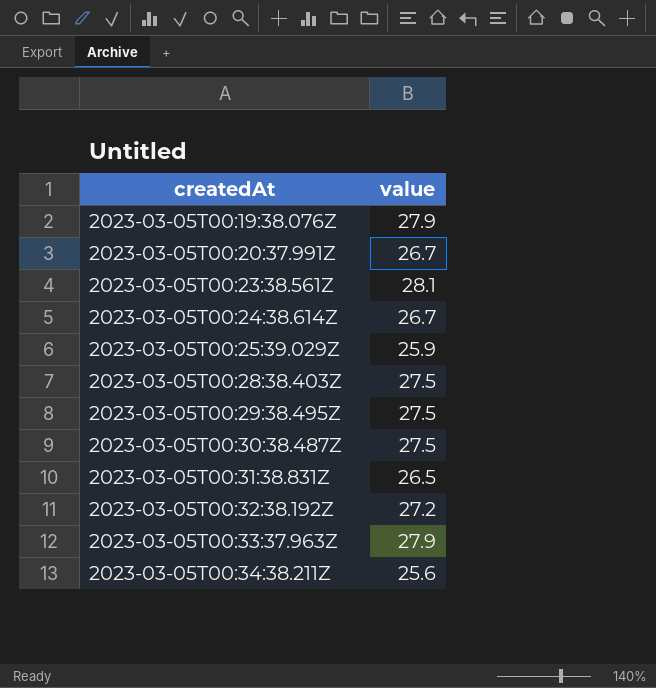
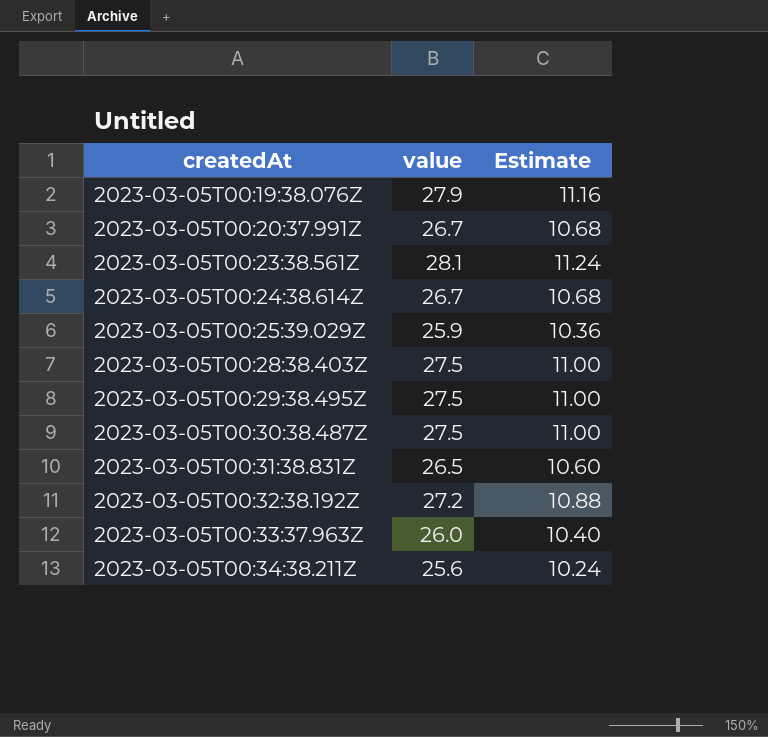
column Estimate | formula: none -> [value] * 0.4
2023-03-05T00:33:37.963Z | value: 27.9 -> 26.0

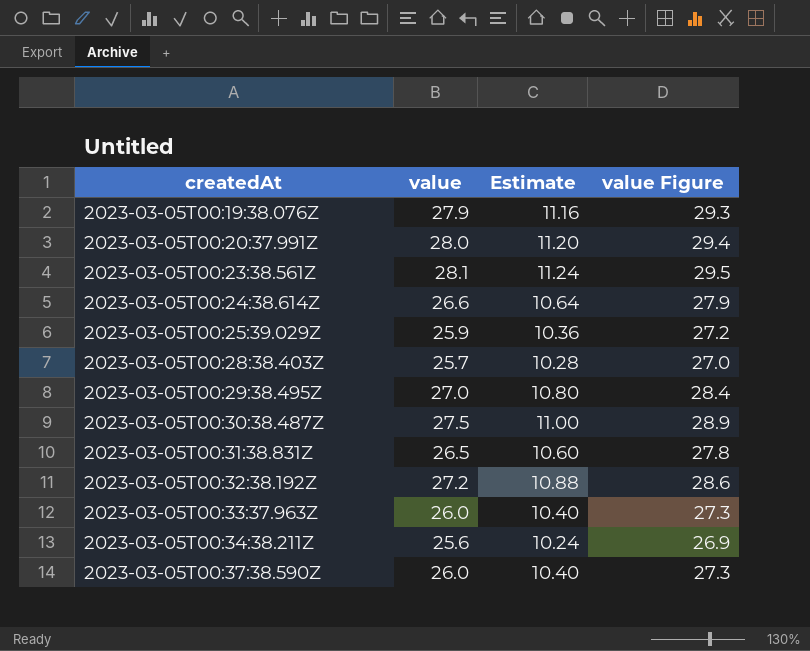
column value Figure | formula: none -> [value] * 1.05
2023-03-05T00:20:37.991Z | value: 26.7 -> 28.0
2023-03-05T00:20:37.991Z | Estimate: 10.68 -> 11.20
2023-03-05T00:24:38.614Z | value: 26.7 -> 26.6
2023-03-05T00:24:38.614Z | Estimate: 10.68 -> 10.64
2023-03-05T00:28:38.403Z | value: 27.5 -> 25.7
2023-03-05T00:28:38.403Z | Estimate: 11.00 -> 10.28
2023-03-05T00:29:38.495Z | value: 27.5 -> 27.0
2023-03-05T00:29:38.495Z | Estimate: 11.00 -> 10.80
row 2023-03-05T00:37:38.590Z: none -> 26.0 | 10.40 | 27.3

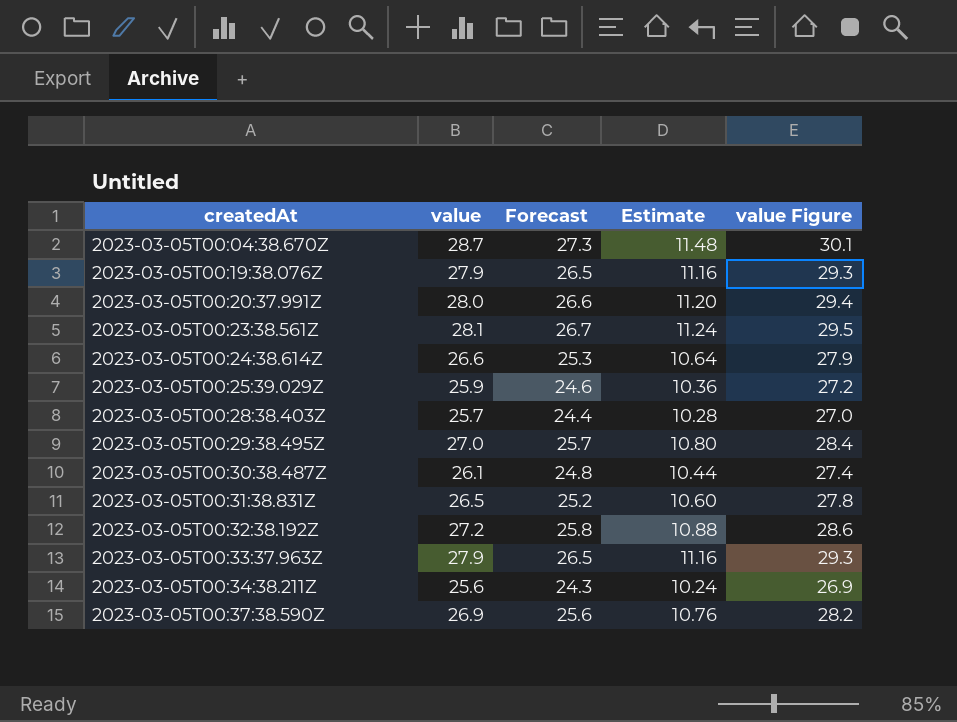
column Forecast | formula: none -> [value] * 0.95
row 2023-03-05T00:04:38.670Z: none -> 28.7 | 27.3 | 11.48 | 30.1
2023-03-05T00:30:38.487Z | value: 27.5 -> 26.1
2023-03-05T00:30:38.487Z | Estimate: 11.00 -> 10.44
2023-03-05T00:30:38.487Z | value Figure: 28.9 -> 27.4
2023-03-05T00:33:37.963Z | value: 26.0 -> 27.9
2023-03-05T00:33:37.963Z | Estimate: 10.40 -> 11.16
2023-03-05T00:33:37.963Z | value Figure: 27.3 -> 29.3
2023-03-05T00:37:38.590Z | value: 26.0 -> 26.9
2023-03-05T00:37:38.590Z | Estimate: 10.40 -> 10.76
2023-03-05T00:37:38.590Z | value Figure: 27.3 -> 28.2

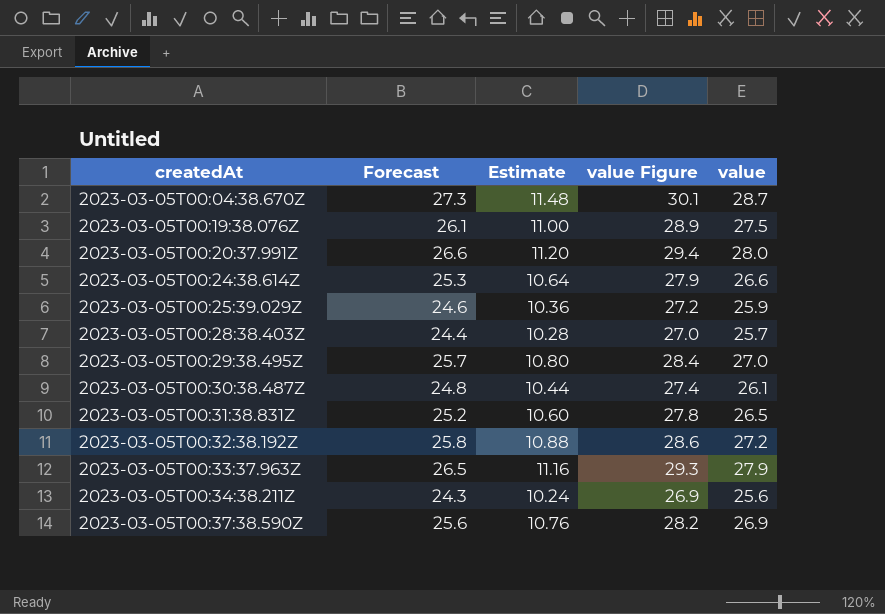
column value | position: 2 -> 5
row 2023-03-05T00:23:38.561Z: 28.1 | 26.7 | 11.24 | 29.5 -> none
2023-03-05T00:19:38.076Z | Forecast: 26.5 -> 26.1
2023-03-05T00:19:38.076Z | Estimate: 11.16 -> 11.00
2023-03-05T00:19:38.076Z | value Figure: 29.3 -> 28.9
2023-03-05T00:19:38.076Z | value: 27.9 -> 27.5

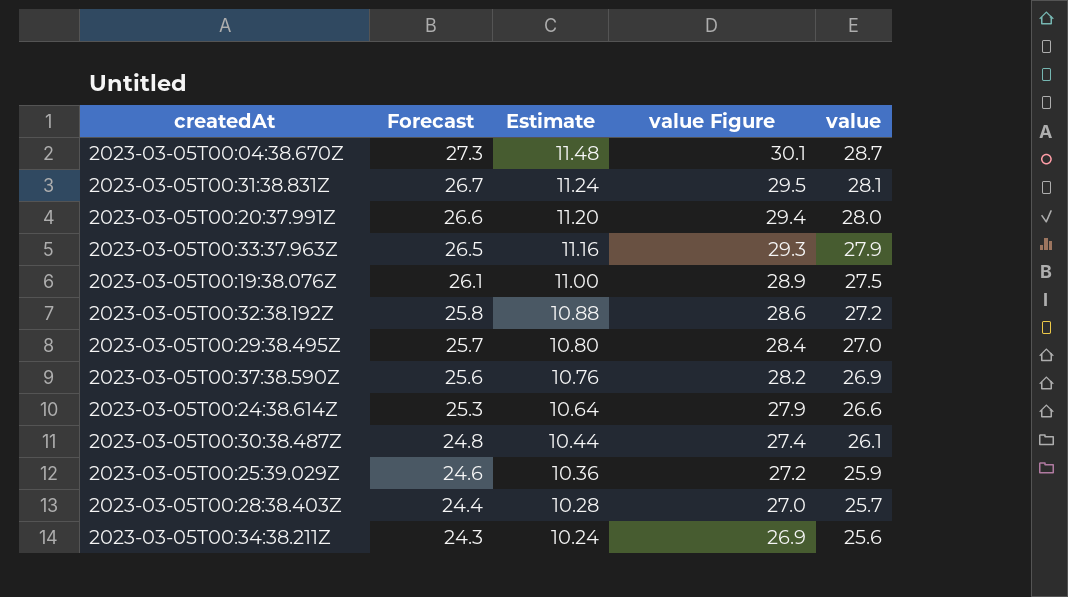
row order: createdAt ascending -> Forecast descending
2023-03-05T00:31:38.831Z | Forecast: 25.2 -> 26.7
2023-03-05T00:31:38.831Z | Estimate: 10.60 -> 11.24
2023-03-05T00:31:38.831Z | value Figure: 27.8 -> 29.5
2023-03-05T00:31:38.831Z | value: 26.5 -> 28.1

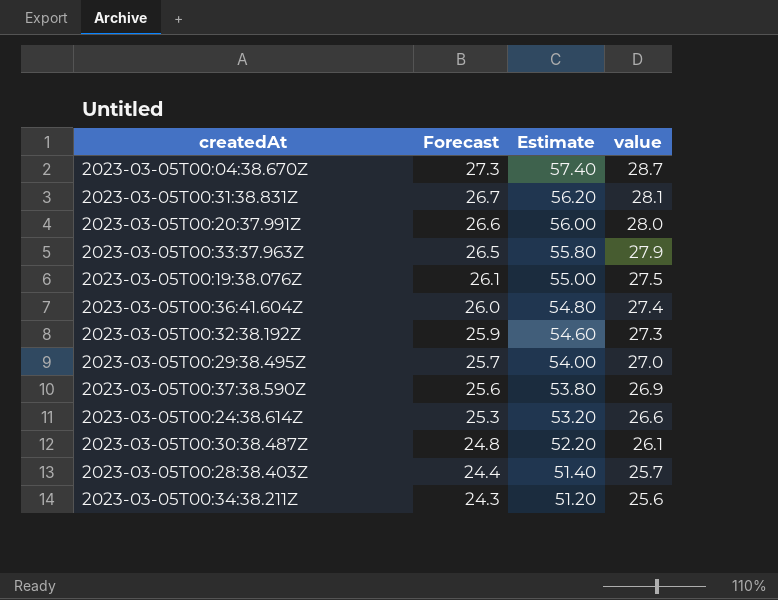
column value Figure | formula: [value] * 1.05 -> none
column Estimate | formula: [value] * 0.4 -> [value] * 2
row 2023-03-05T00:25:39.029Z: 24.6 | 10.36 | 27.2 | 25.9 -> none
row 2023-03-05T00:36:41.604Z: none -> 26.0 | 54.80 | 27.4
2023-03-05T00:32:38.192Z | Forecast: 25.8 -> 25.9
2023-03-05T00:32:38.192Z | value: 27.2 -> 27.3

